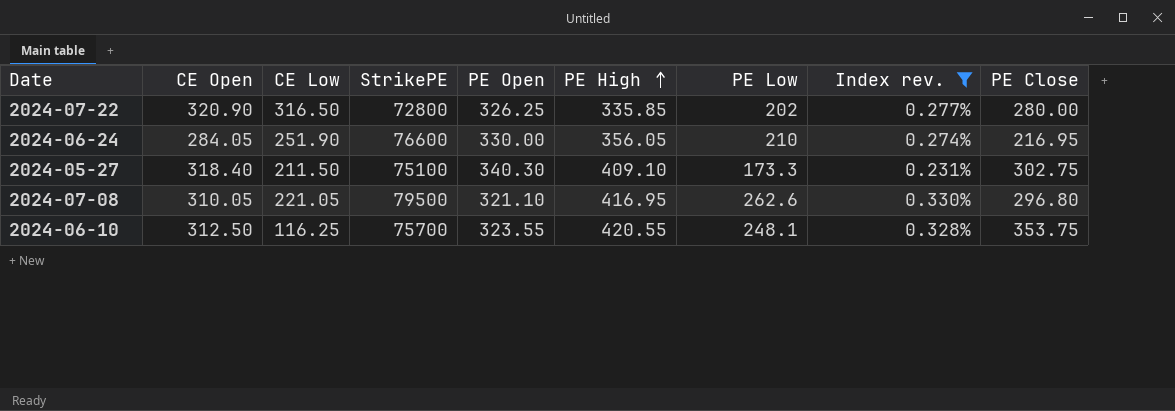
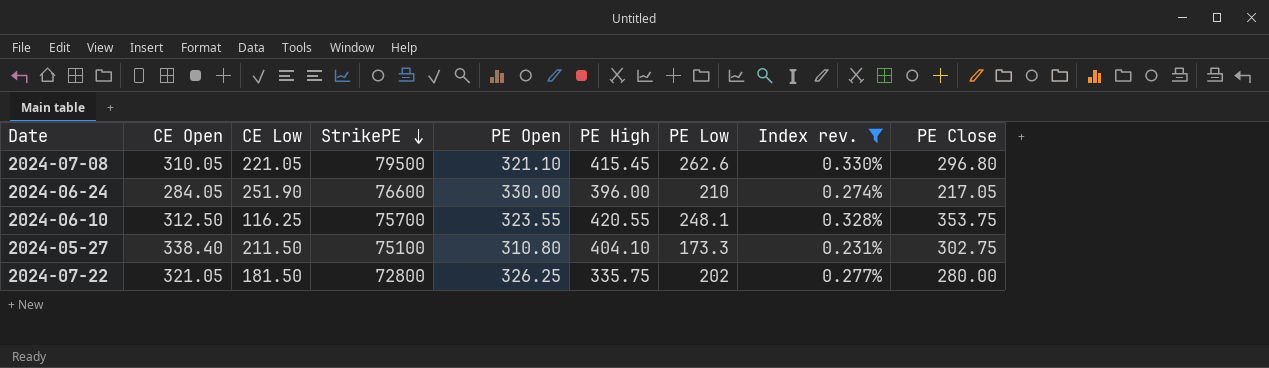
row order: PE High ascending -> StrikePE descending
2024-07-08 | PE High: 416.95 -> 415.45
2024-06-24 | PE High: 356.05 -> 396.00
2024-06-24 | PE Close: 216.95 -> 217.05
2024-05-27 | CE Open: 318.40 -> 338.40
2024-05-27 | PE Open: 340.30 -> 310.80
2024-05-27 | PE High: 409.10 -> 404.10
2024-07-22 | CE Open: 320.90 -> 321.05
2024-07-22 | CE Low: 316.50 -> 181.50
2024-07-22 | PE High: 335.85 -> 335.75

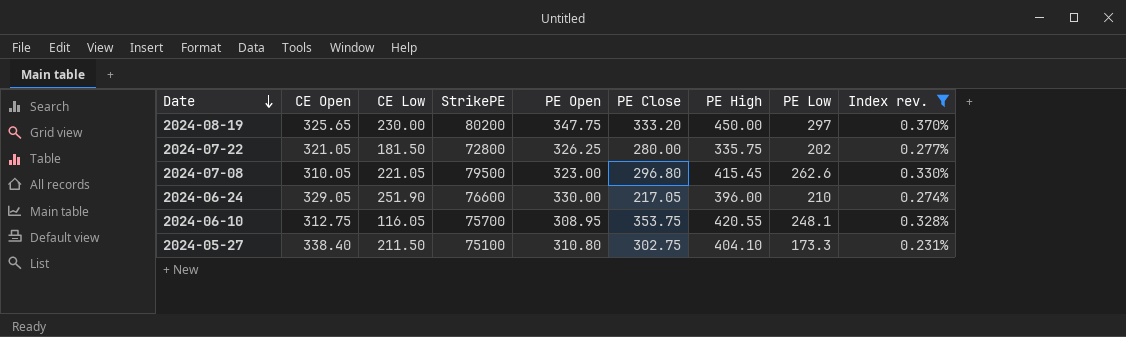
row order: StrikePE descending -> Date descending
column PE Close | position: 9 -> 6
row 2024-08-19: none -> 325.65 | 230.00 | 80200 | 347.75 | 333.20 | 450.00 | 297 | 0.370%
2024-07-08 | PE Open: 321.10 -> 323.00
2024-06-24 | CE Open: 284.05 -> 329.05
2024-06-10 | CE Open: 312.50 -> 312.75
2024-06-10 | CE Low: 116.25 -> 116.05
2024-06-10 | PE Open: 323.55 -> 308.95

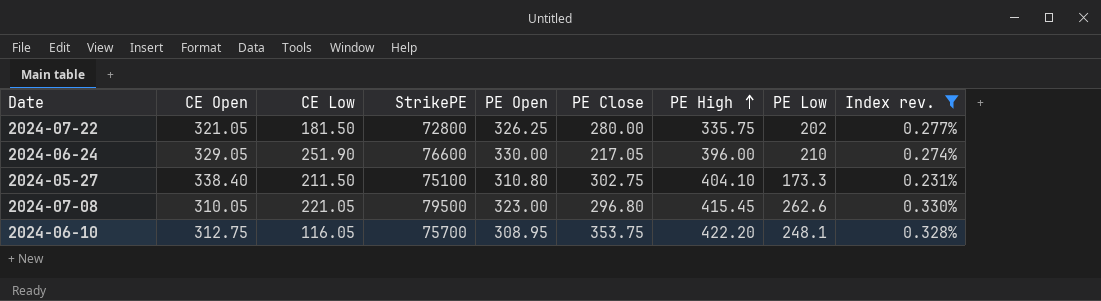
row order: Date descending -> PE High ascending
row 2024-08-19: 325.65 | 230.00 | 80200 | 347.75 | 333.20 | 450.00 | 297 | 0.370% -> none
2024-06-10 | PE High: 420.55 -> 422.20

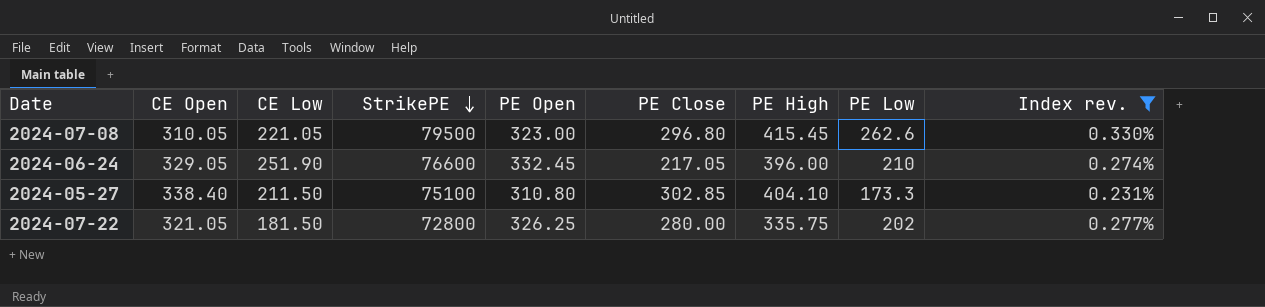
row order: PE High ascending -> StrikePE descending
row 2024-06-10: 312.75 | 116.05 | 75700 | 308.95 | 353.75 | 422.20 | 248.1 | 0.328% -> none
2024-06-24 | PE Open: 330.00 -> 332.45
2024-05-27 | PE Close: 302.75 -> 302.85

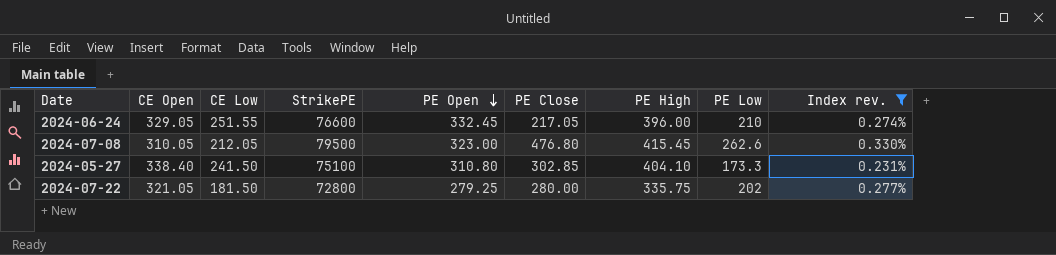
row order: StrikePE descending -> PE Open descending
2024-06-24 | CE Low: 251.90 -> 251.55
2024-07-08 | CE Low: 221.05 -> 212.05
2024-07-08 | PE Close: 296.80 -> 476.80
2024-05-27 | CE Low: 211.50 -> 241.50
2024-07-22 | PE Open: 326.25 -> 279.25

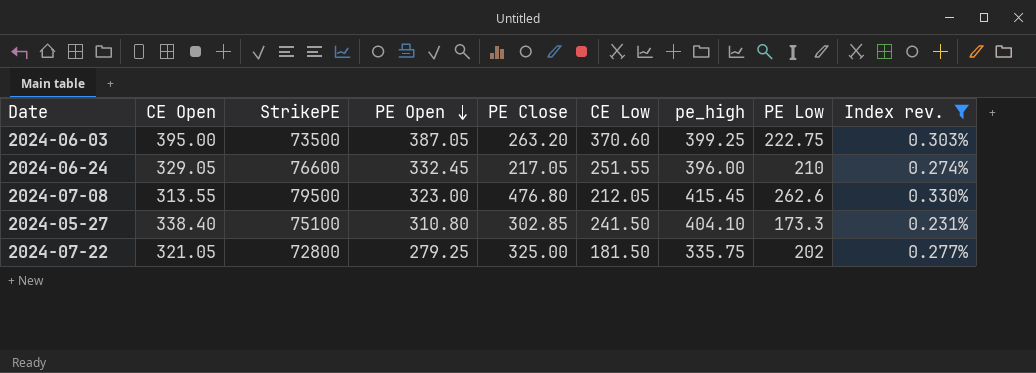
column CE Low | position: 3 -> 6
column name: PE High -> pe_high
row 2024-06-03: none -> 395.00 | 73500 | 387.05 | 263.20 | 370.60 | 399.25 | 222.75 | 0.303%
2024-07-08 | CE Open: 310.05 -> 313.55
2024-07-22 | PE Close: 280.00 -> 325.00

